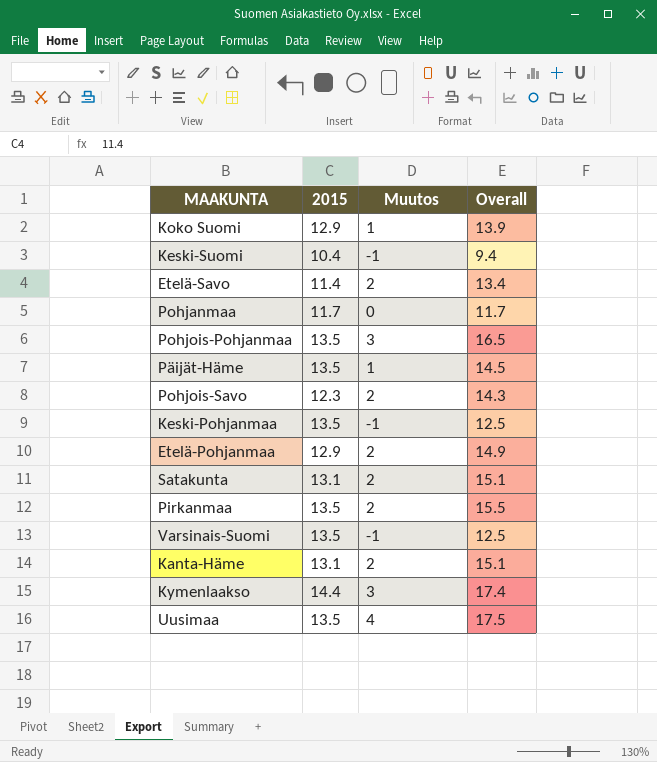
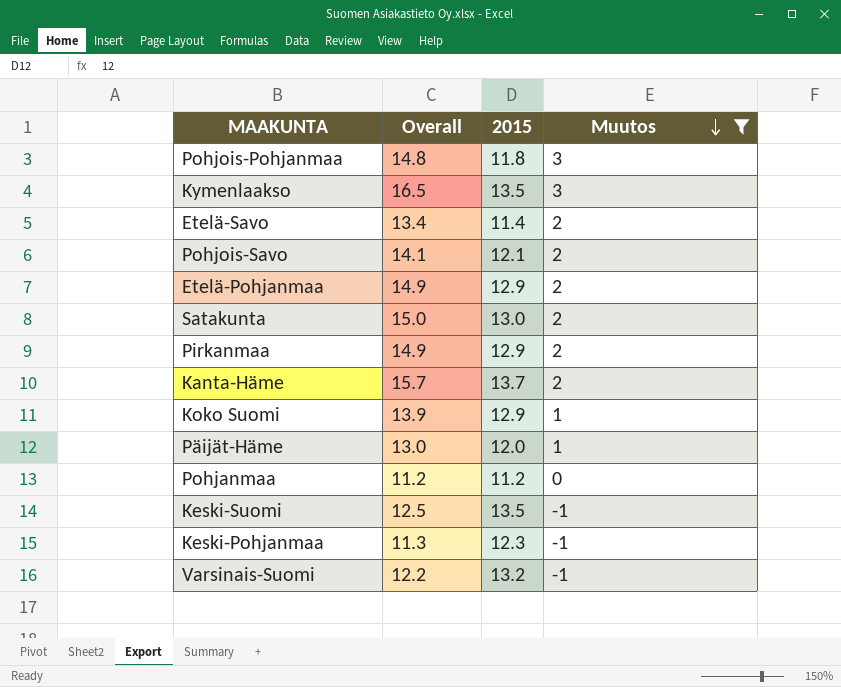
filter: none -> Muutos != 4
row order: none -> Muutos descending
column Overall | position: 4 -> 2
Pohjois-Pohjanmaa | Overall: 16.5 -> 14.8
Pohjois-Pohjanmaa | 2015: 13.5 -> 11.8
Kymenlaakso | Overall: 17.4 -> 16.5
Kymenlaakso | 2015: 14.4 -> 13.5
Pohjois-Savo | Overall: 14.3 -> 14.1
Pohjois-Savo | 2015: 12.3 -> 12.1
Satakunta | Overall: 15.1 -> 15.0
Satakunta | 2015: 13.1 -> 13.0
Pirkanmaa | Overall: 15.5 -> 14.9
Pirkanmaa | 2015: 13.5 -> 12.9
Kanta-Häme | Overall: 15.1 -> 15.7
Kanta-Häme | 2015: 13.1 -> 13.7
Päijät-Häme | Overall: 14.5 -> 13.0
Päijät-Häme | 2015: 13.5 -> 12.0
Pohjanmaa | Overall: 11.7 -> 11.2
Pohjanmaa | 2015: 11.7 -> 11.2
Keski-Suomi | Overall: 9.4 -> 12.5
Keski-Suomi | 2015: 10.4 -> 13.5
Keski-Pohjanmaa | Overall: 12.5 -> 11.3
Keski-Pohjanmaa | 2015: 13.5 -> 12.3
Varsinais-Suomi | Overall: 12.5 -> 12.2
Varsinais-Suomi | 2015: 13.5 -> 13.2

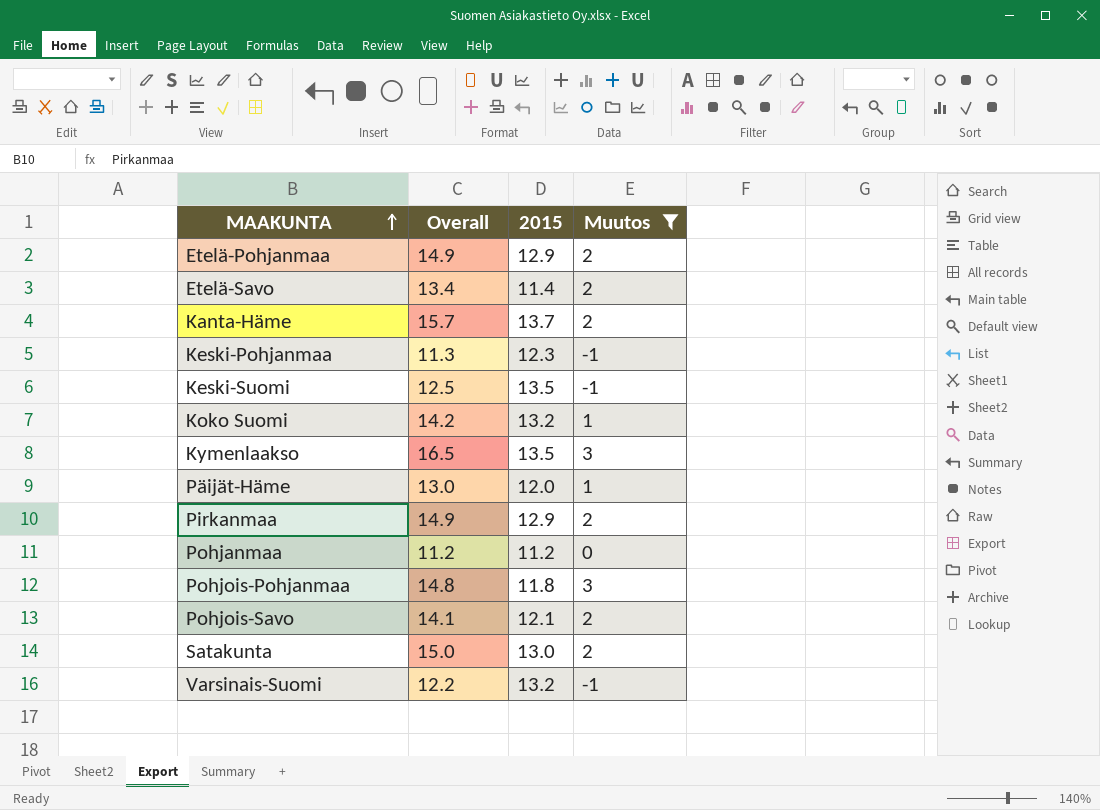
row order: Muutos descending -> MAAKUNTA ascending
Koko Suomi | Overall: 13.9 -> 14.2
Koko Suomi | 2015: 12.9 -> 13.2

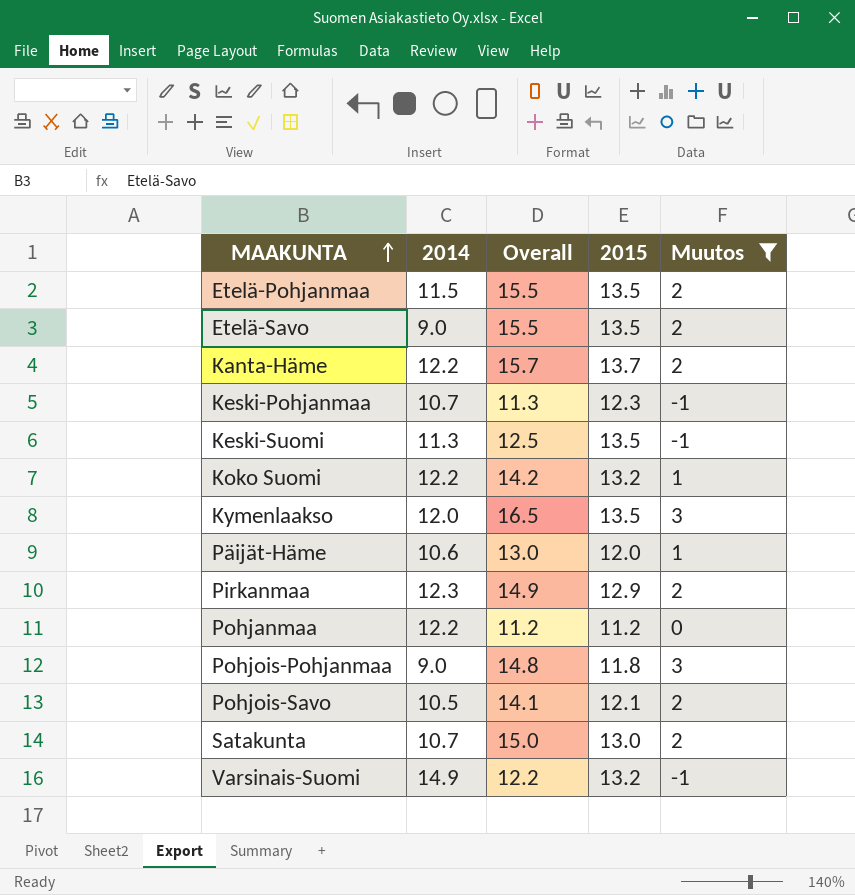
column 2014 | position: none -> 2
Etelä-Pohjanmaa | Overall: 14.9 -> 15.5
Etelä-Pohjanmaa | 2015: 12.9 -> 13.5
Etelä-Savo | Overall: 13.4 -> 15.5
Etelä-Savo | 2015: 11.4 -> 13.5

